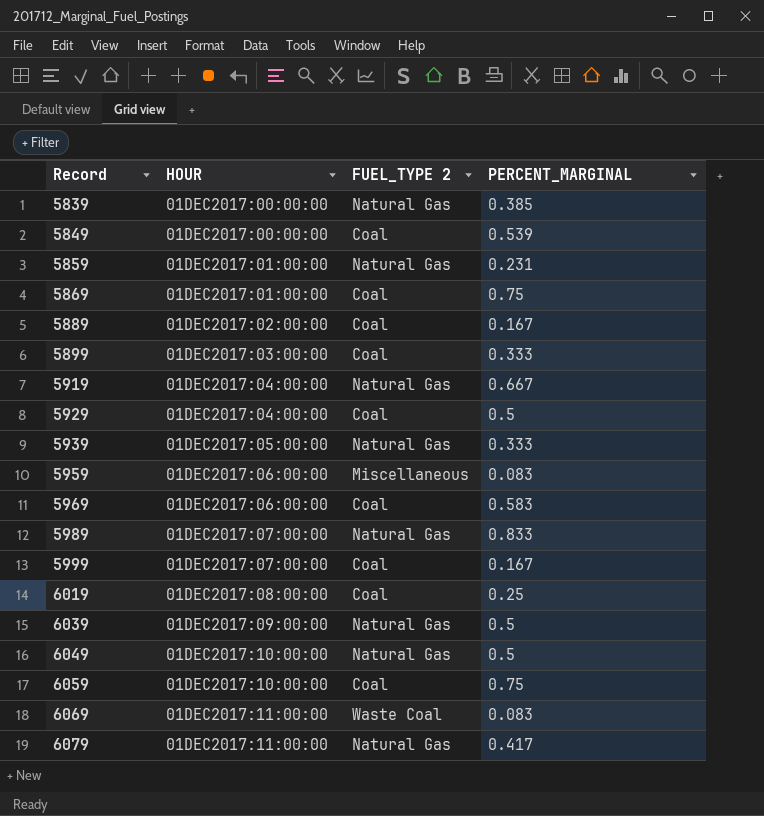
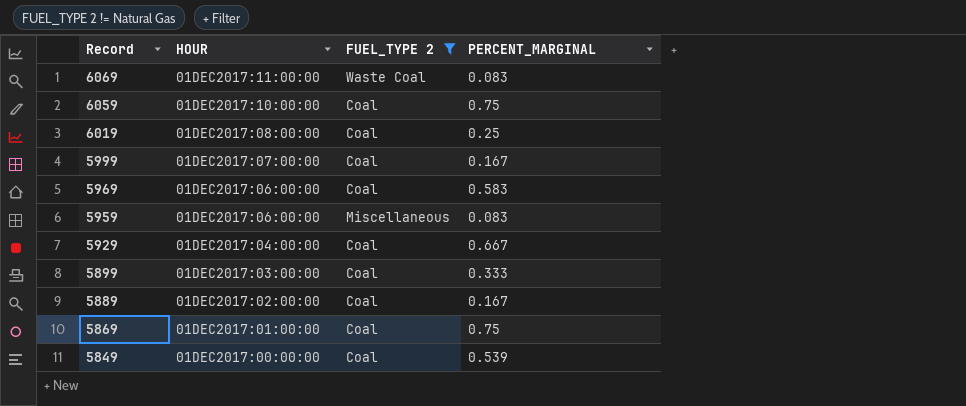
filter: none -> FUEL_TYPE 2 != Natural Gas
row order: Record ascending -> Record descending
5929 | PERCENT_MARGINAL: 0.5 -> 0.667

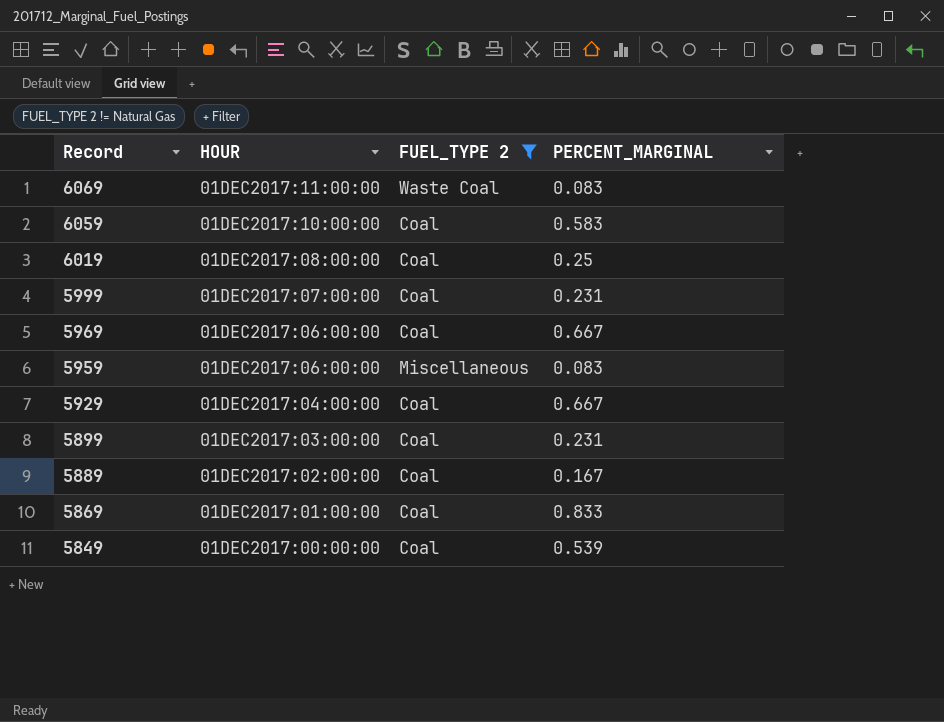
6059 | PERCENT_MARGINAL: 0.75 -> 0.583
5999 | PERCENT_MARGINAL: 0.167 -> 0.231
5969 | PERCENT_MARGINAL: 0.583 -> 0.667
5899 | PERCENT_MARGINAL: 0.333 -> 0.231
5869 | PERCENT_MARGINAL: 0.75 -> 0.833

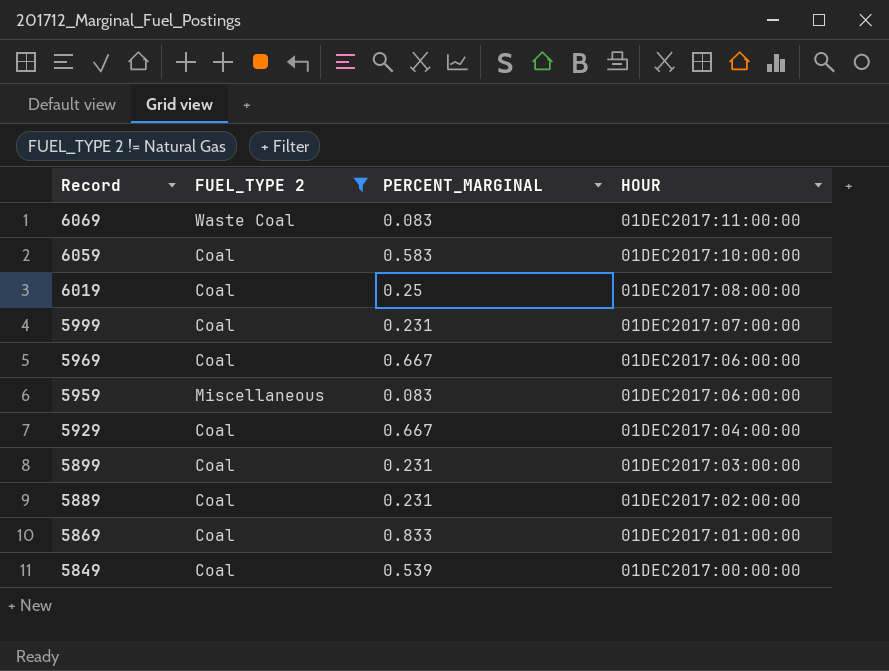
column HOUR | position: 2 -> 4
5889 | PERCENT_MARGINAL: 0.167 -> 0.231

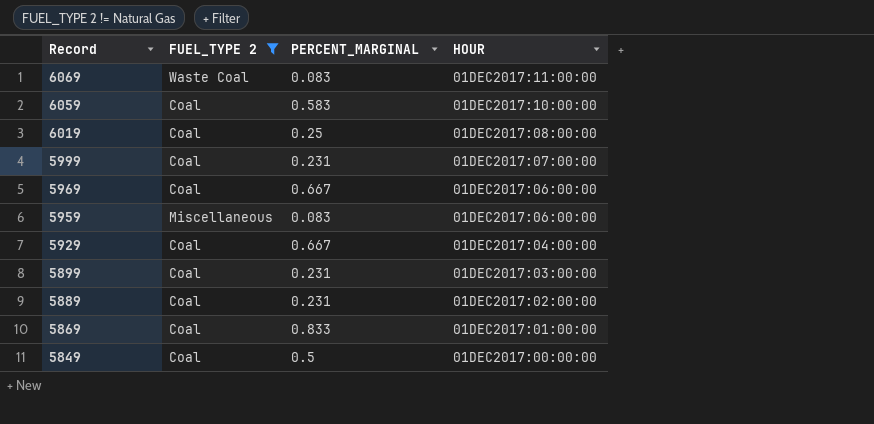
5849 | PERCENT_MARGINAL: 0.539 -> 0.5

